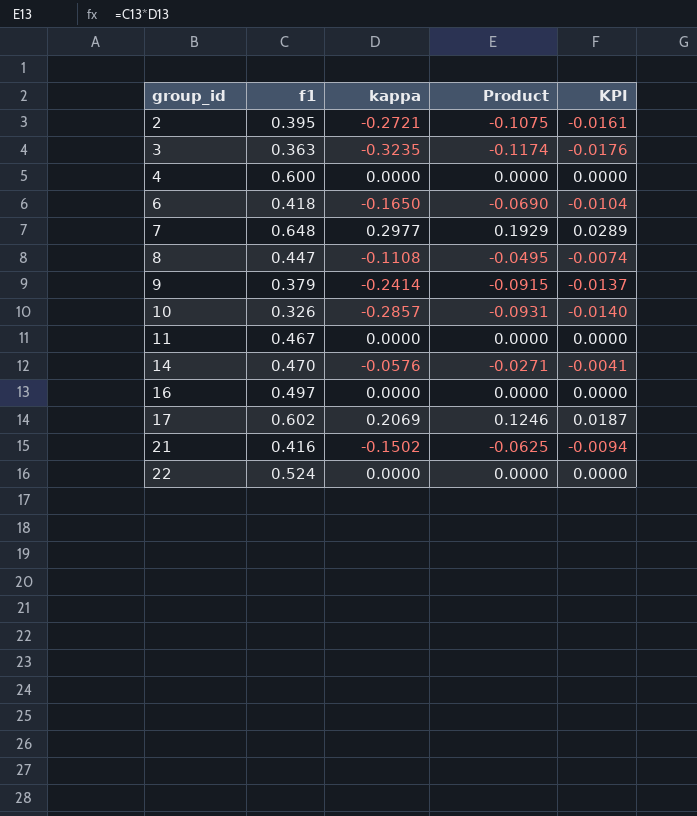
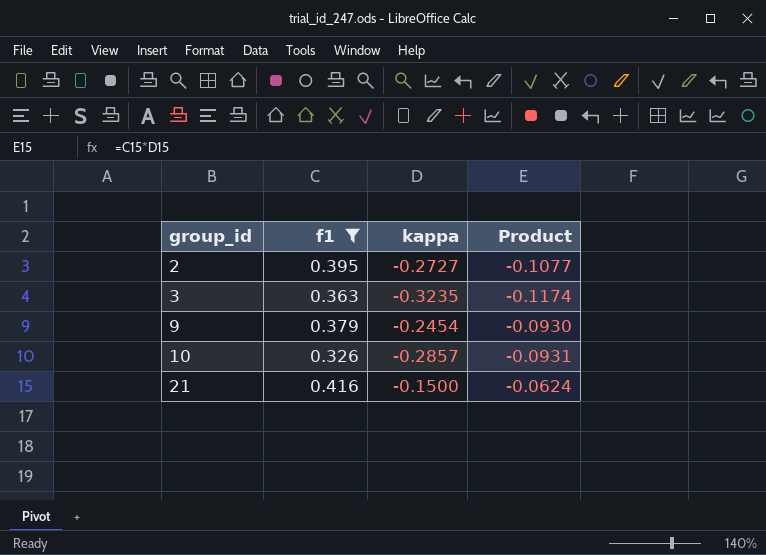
filter: none -> f1 <= 0.416
column KPI | formula: [Product] * 0.15 -> none
2 | kappa: -0.2721 -> -0.2727
2 | Product: -0.1075 -> -0.1077
9 | kappa: -0.2414 -> -0.2454
9 | Product: -0.0915 -> -0.0930
21 | kappa: -0.1502 -> -0.1500
21 | Product: -0.0625 -> -0.0624

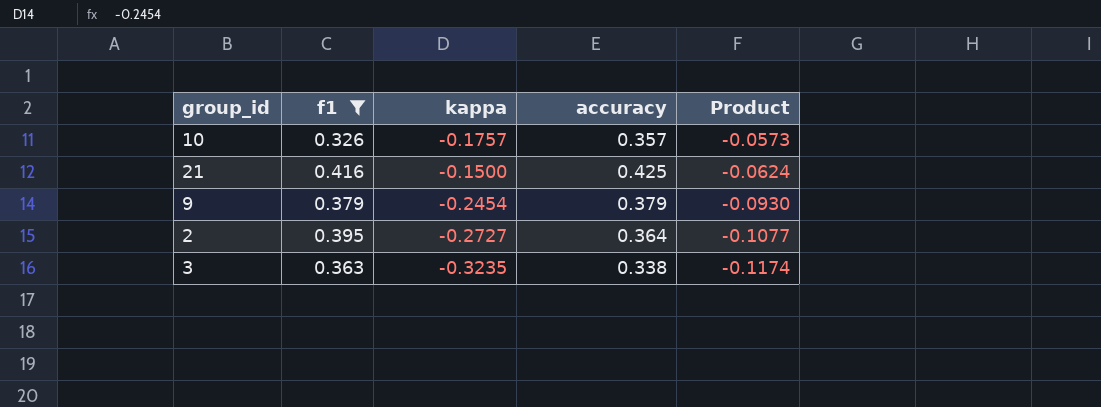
row order: group_id ascending -> Product descending
column accuracy | position: none -> 4
10 | kappa: -0.2857 -> -0.1757
10 | Product: -0.0931 -> -0.0573

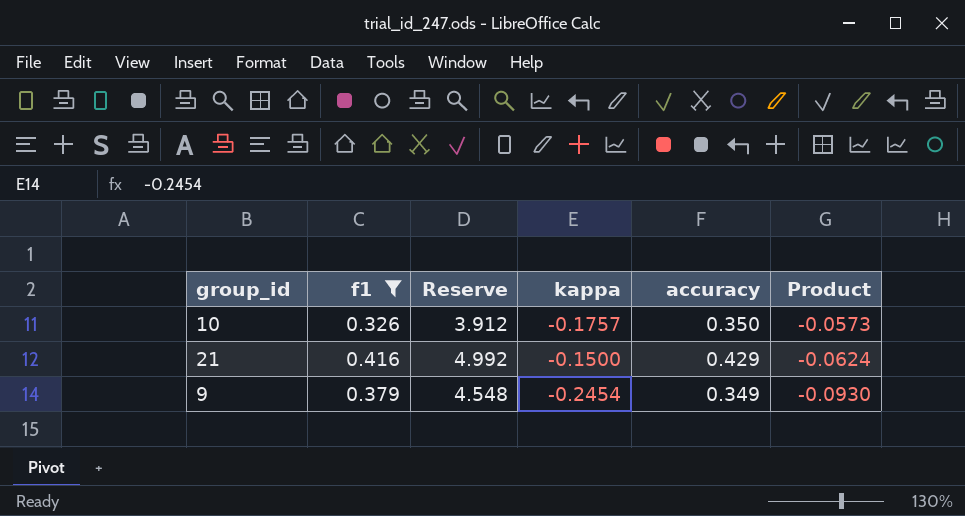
column Reserve | formula: none -> [f1] * 12
row 2: 0.395 | -0.2727 | 0.364 | -0.1077 -> none
row 3: 0.363 | -0.3235 | 0.338 | -0.1174 -> none
10 | accuracy: 0.357 -> 0.350
21 | accuracy: 0.425 -> 0.429
9 | accuracy: 0.379 -> 0.349

